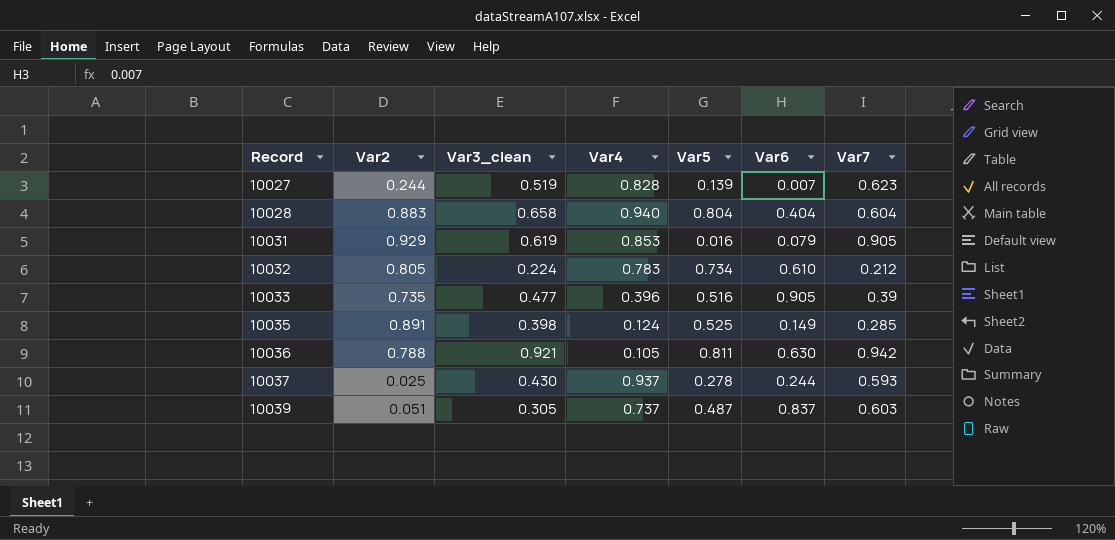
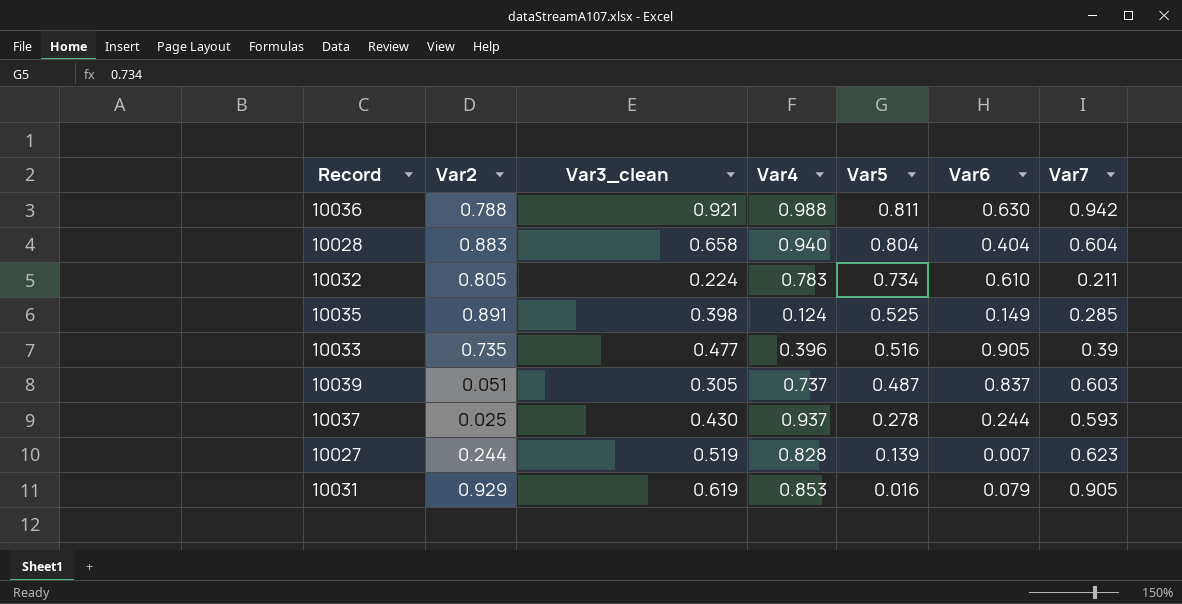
row order: Record ascending -> Var5 descending
10036 | Var4: 0.105 -> 0.988
10032 | Var7: 0.212 -> 0.211

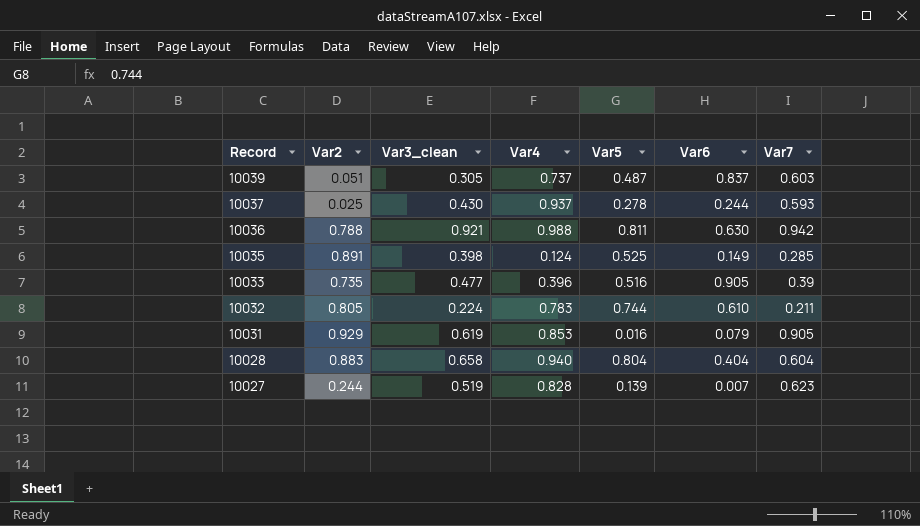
row order: Var5 descending -> Record descending
10032 | Var5: 0.734 -> 0.744

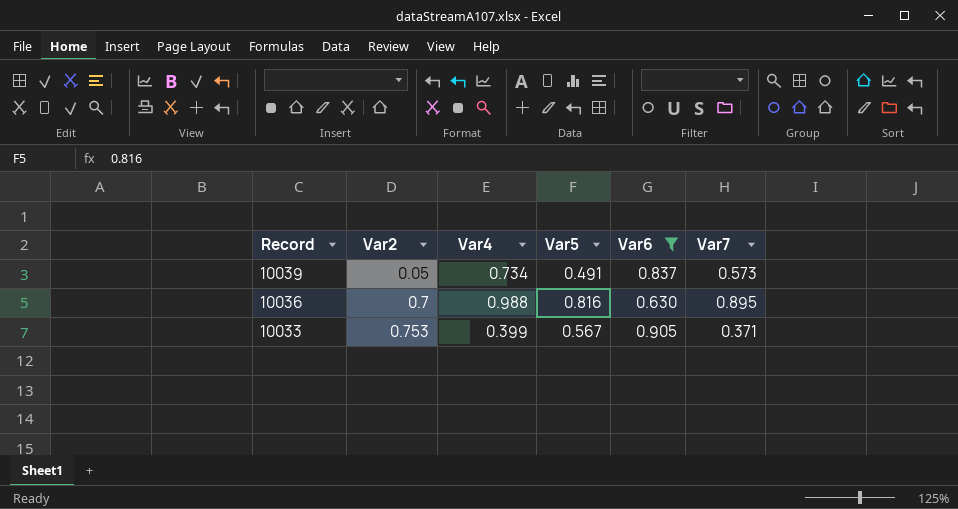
filter: none -> Var6 >= 0.630
column Var3_clean | position: 3 -> none
10039 | Var2: 0.051 -> 0.05
10039 | Var4: 0.737 -> 0.734
10039 | Var5: 0.487 -> 0.491
10039 | Var7: 0.603 -> 0.573
10036 | Var2: 0.788 -> 0.7
10036 | Var5: 0.811 -> 0.816
10036 | Var7: 0.942 -> 0.895
10033 | Var2: 0.735 -> 0.753
10033 | Var4: 0.396 -> 0.399
10033 | Var5: 0.516 -> 0.567
10033 | Var7: 0.39 -> 0.371

